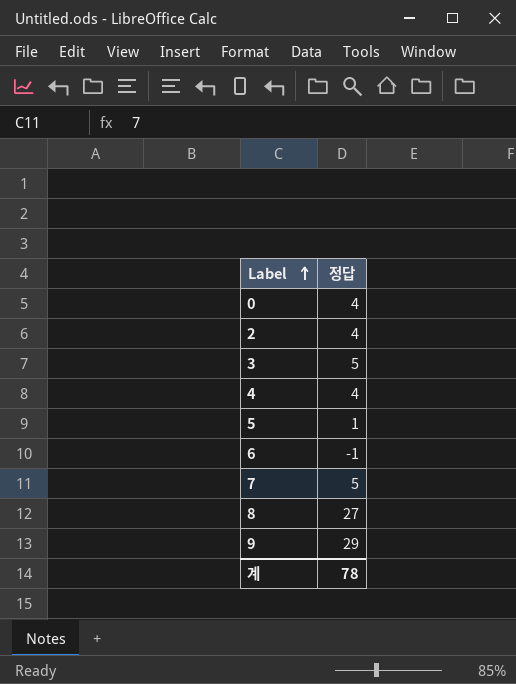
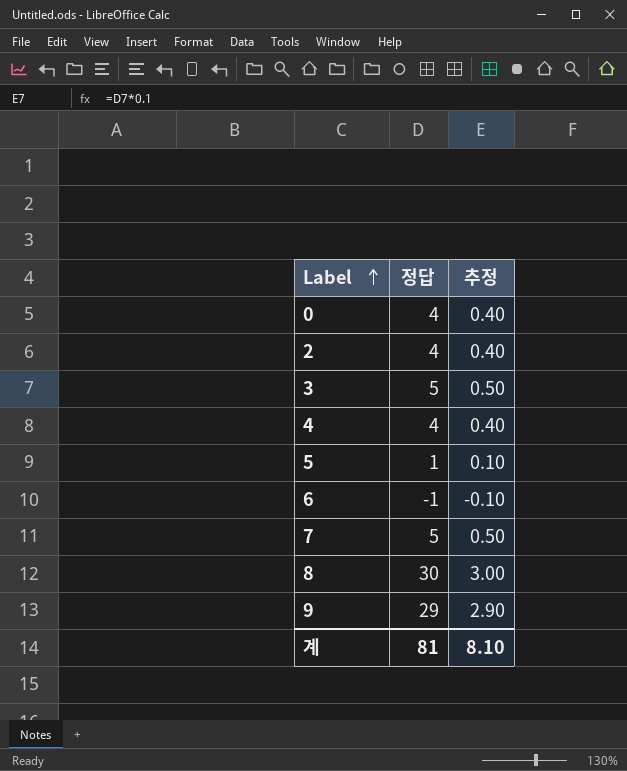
column 추정 | formula: none -> [정답] * 0.1
8 | 정답: 27 -> 30
계 | 정답: 78 -> 81

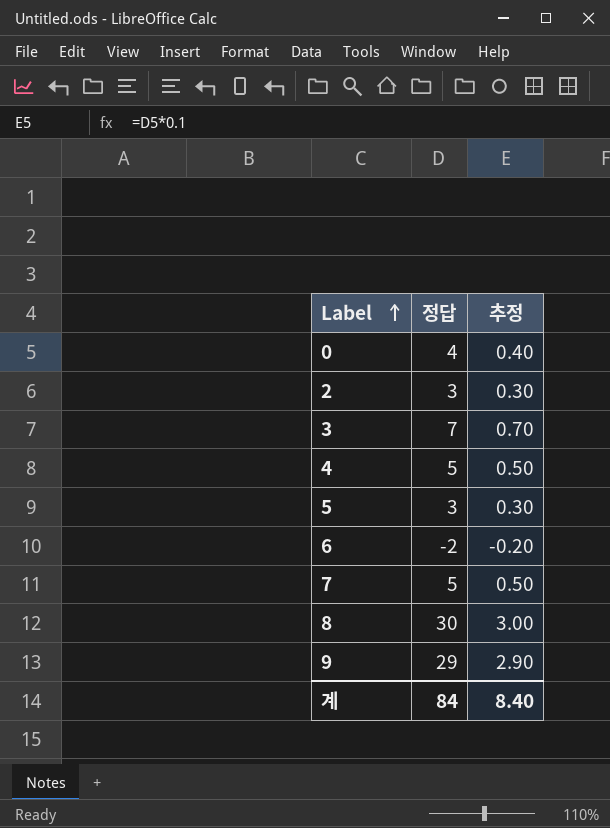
2 | 정답: 4 -> 3
2 | 추정: 0.40 -> 0.30
3 | 정답: 5 -> 7
3 | 추정: 0.50 -> 0.70
4 | 정답: 4 -> 5
4 | 추정: 0.40 -> 0.50
5 | 정답: 1 -> 3
5 | 추정: 0.10 -> 0.30
6 | 정답: -1 -> -2
6 | 추정: -0.10 -> -0.20
계 | 정답: 81 -> 84
계 | 추정: 8.10 -> 8.40

